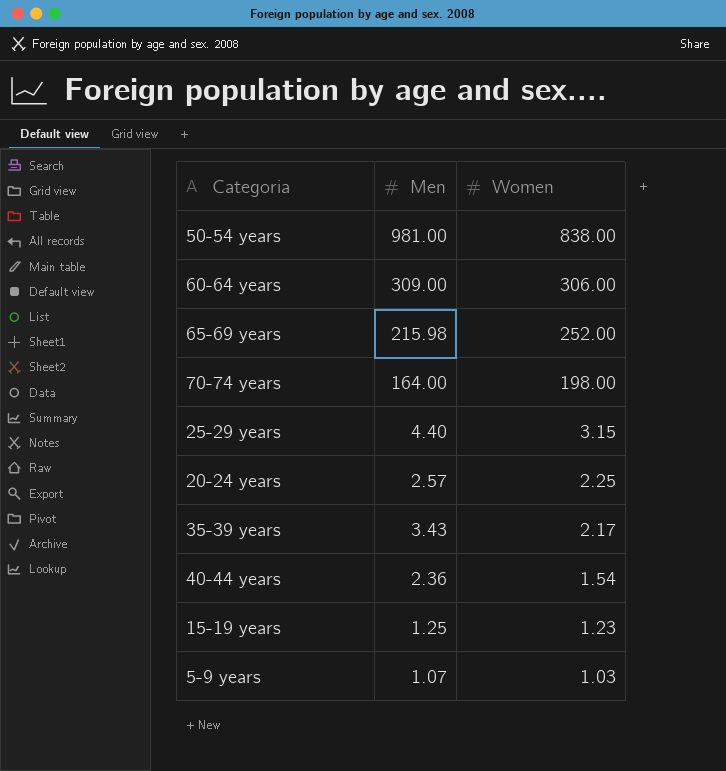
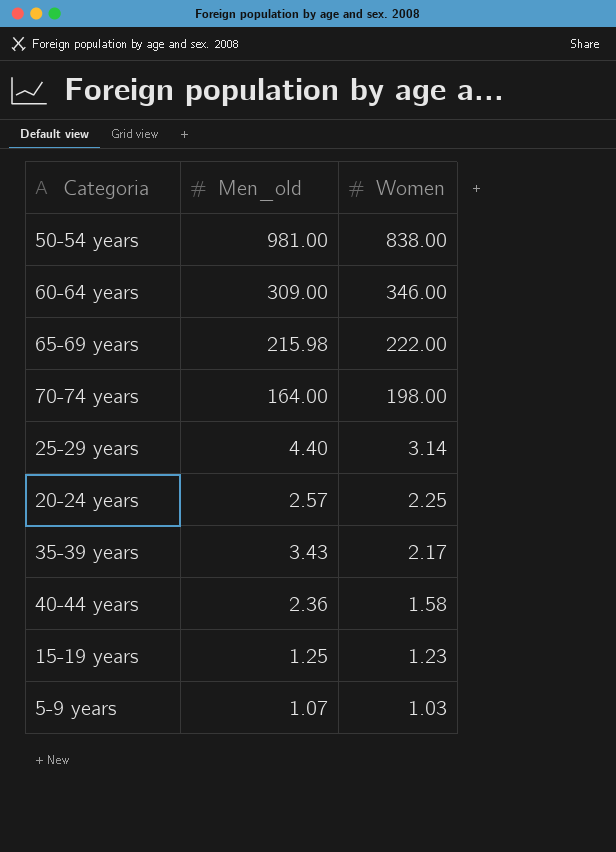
column name: Men -> Men_old
60-64 years | Women: 306.00 -> 346.00
65-69 years | Women: 252.00 -> 222.00
25-29 years | Women: 3.15 -> 3.14
40-44 years | Women: 1.54 -> 1.58

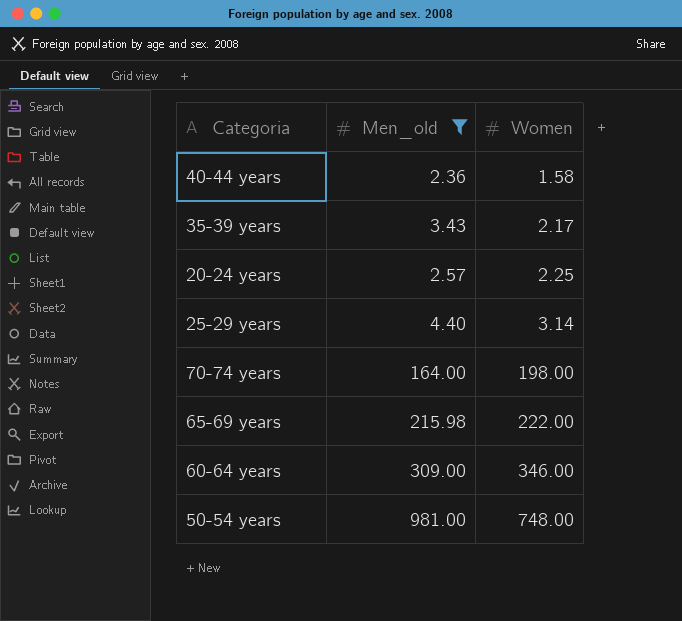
filter: none -> Men_old >= 2.36
row order: Women descending -> Women ascending
50-54 years | Women: 838.00 -> 748.00

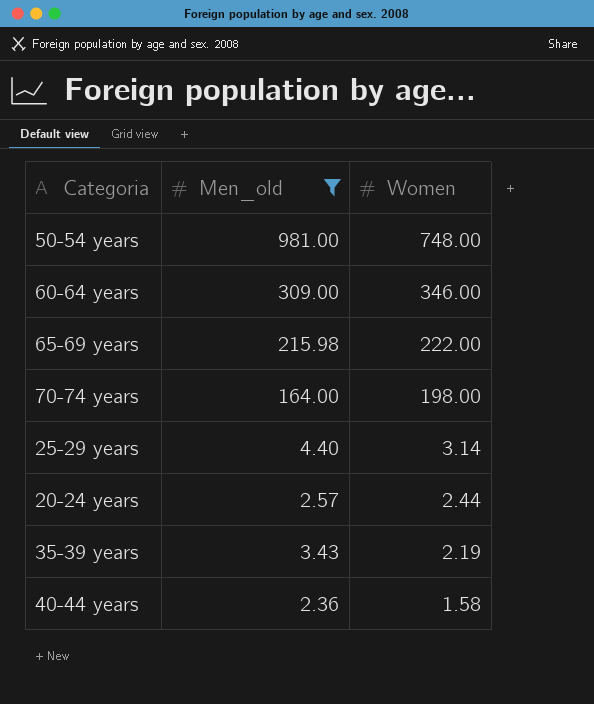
row order: Women ascending -> Women descending
20-24 years | Women: 2.25 -> 2.44
35-39 years | Women: 2.17 -> 2.19

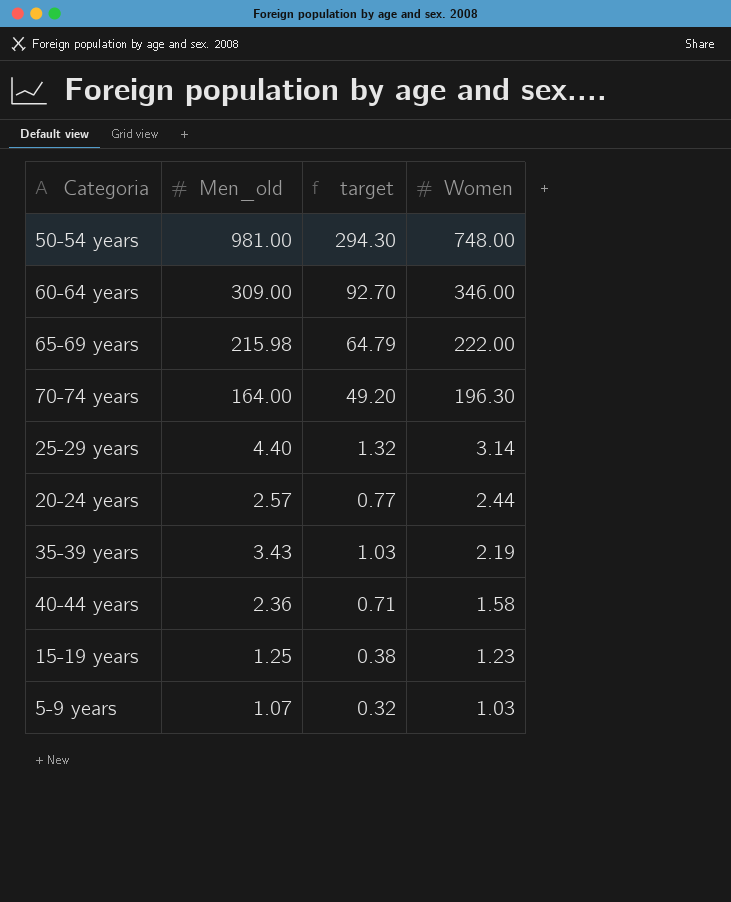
filter: Men_old >= 2.36 -> none
column target | formula: none -> [Men_old] * 0.3
70-74 years | Women: 198.00 -> 196.30

